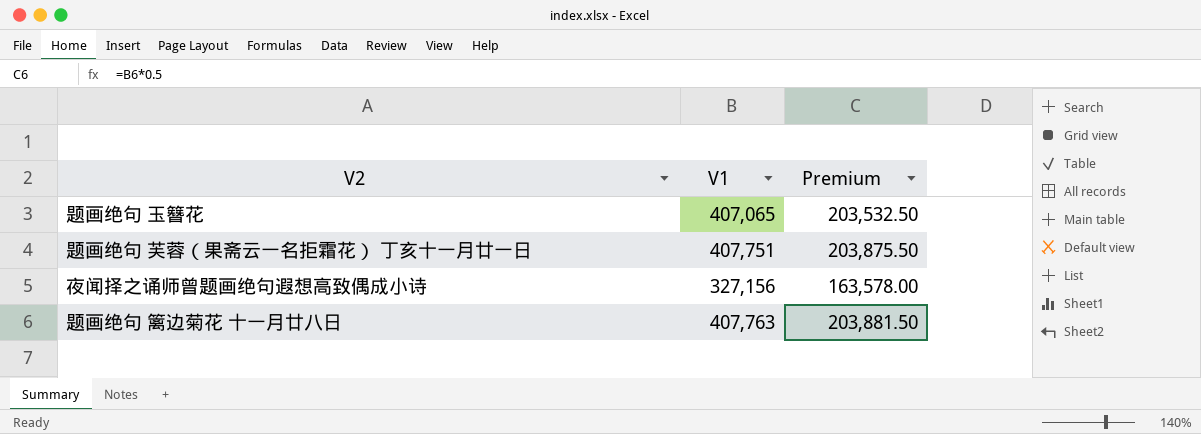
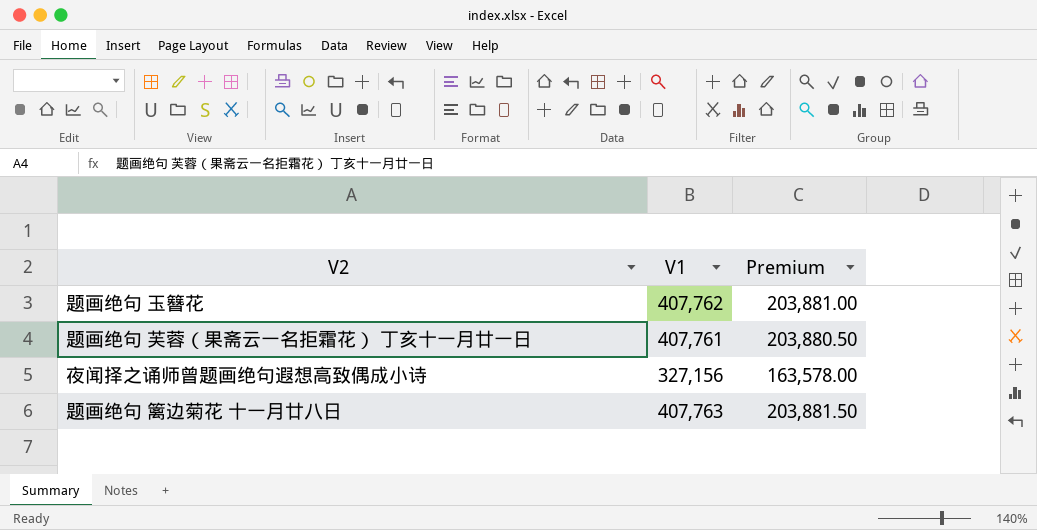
题画绝句 玉簪花 | V1: 407,065 -> 407,762
题画绝句 玉簪花 | Premium: 203,532.50 -> 203,881.00
题画绝句 芙蓉（果斋云一名拒霜花） 丁亥十一月廿一日 | V1: 407,751 -> 407,761
题画绝句 芙蓉（果斋云一名拒霜花） 丁亥十一月廿一日 | Premium: 203,875.50 -> 203,880.50

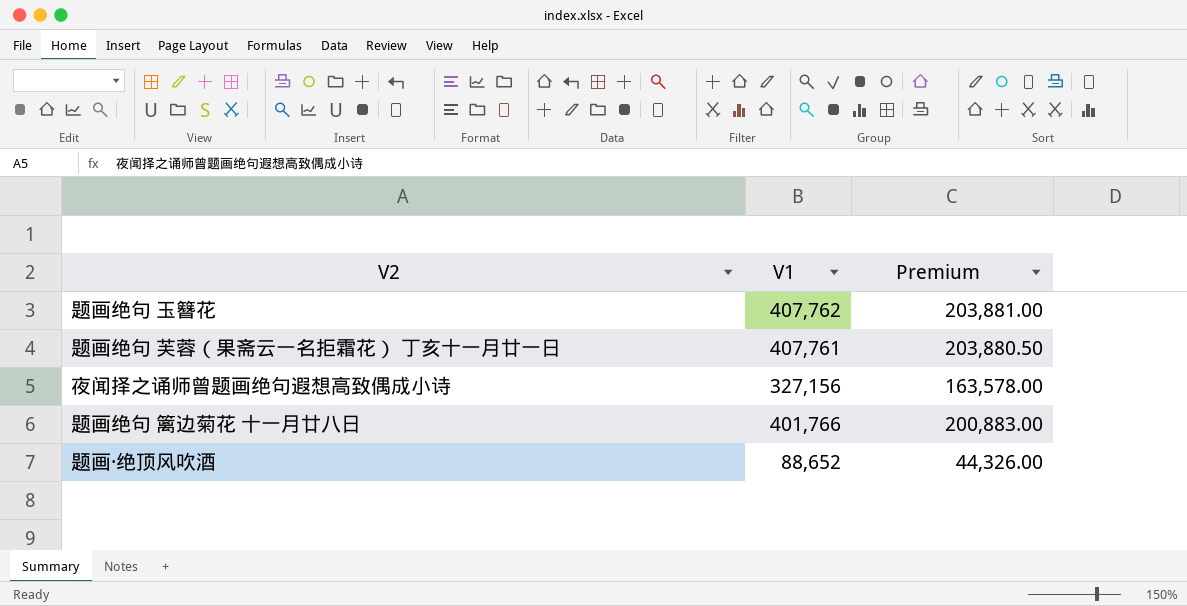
题画绝句 篱边菊花 十一月廿八日 | V1: 407,763 -> 401,766
题画绝句 篱边菊花 十一月廿八日 | Premium: 203,881.50 -> 200,883.00
row 题画·绝顶风吹酒: none -> 88,652 | 44,326.00

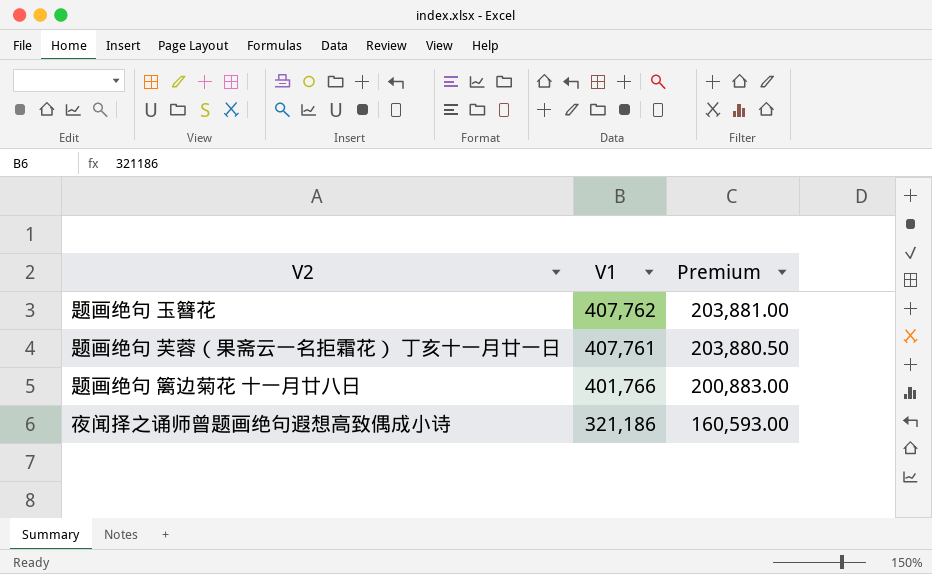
row order: none -> V1 descending
row 题画·绝顶风吹酒: 88,652 | 44,326.00 -> none
夜闻择之诵师曾题画绝句遐想高致偶成小诗 | V1: 327,156 -> 321,186
夜闻择之诵师曾题画绝句遐想高致偶成小诗 | Premium: 163,578.00 -> 160,593.00

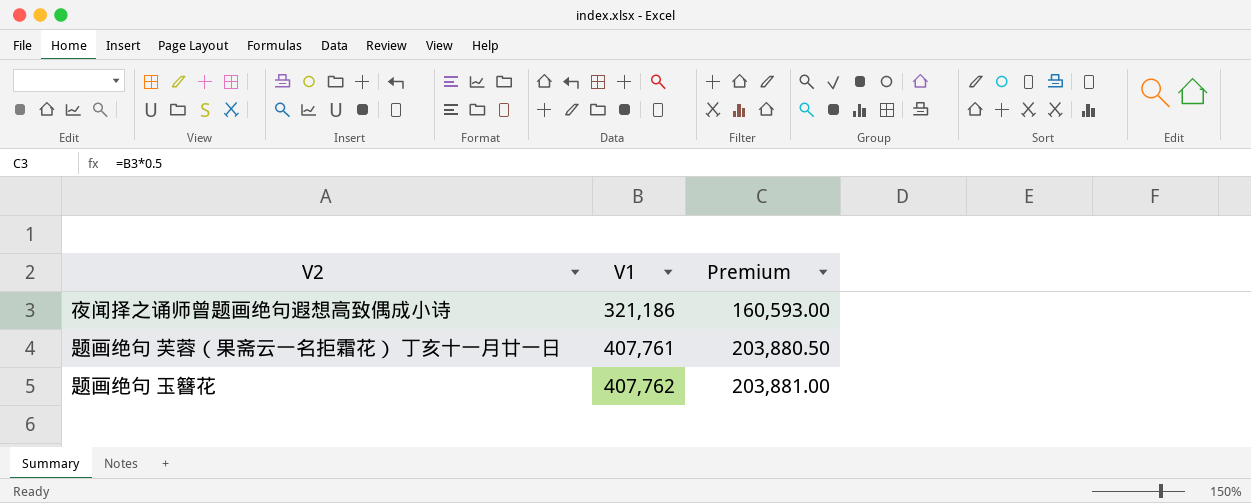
row order: V1 descending -> V1 ascending
row 题画绝句 篱边菊花 十一月廿八日: 401,766 | 200,883.00 -> none

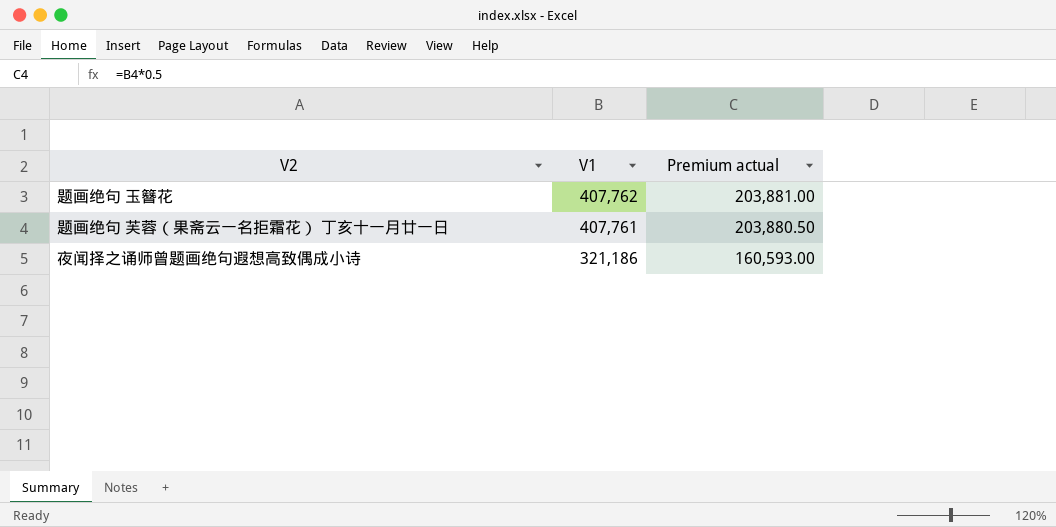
row order: V1 ascending -> V1 descending
column name: Premium -> Premium actual

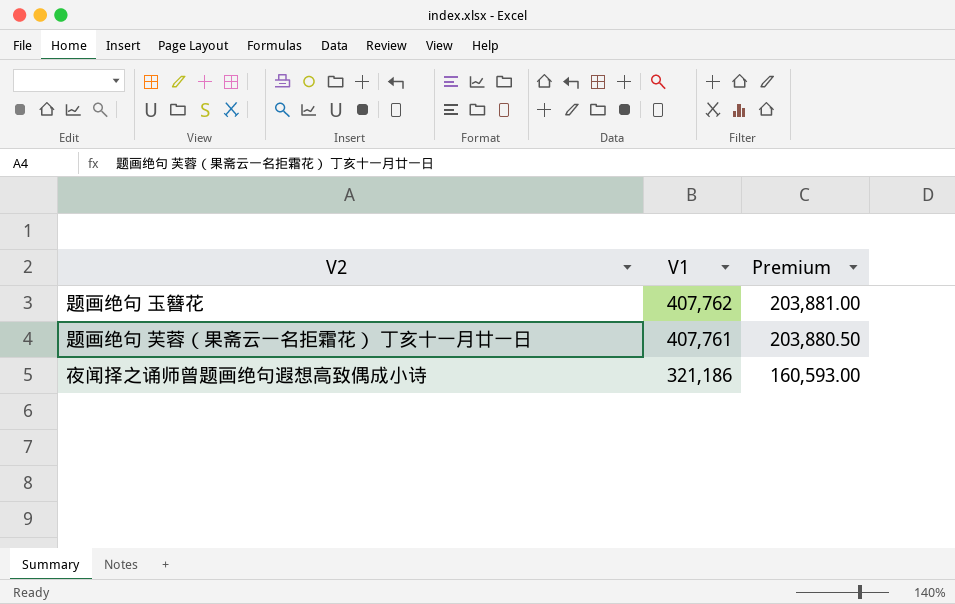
column name: Premium actual -> Premium

